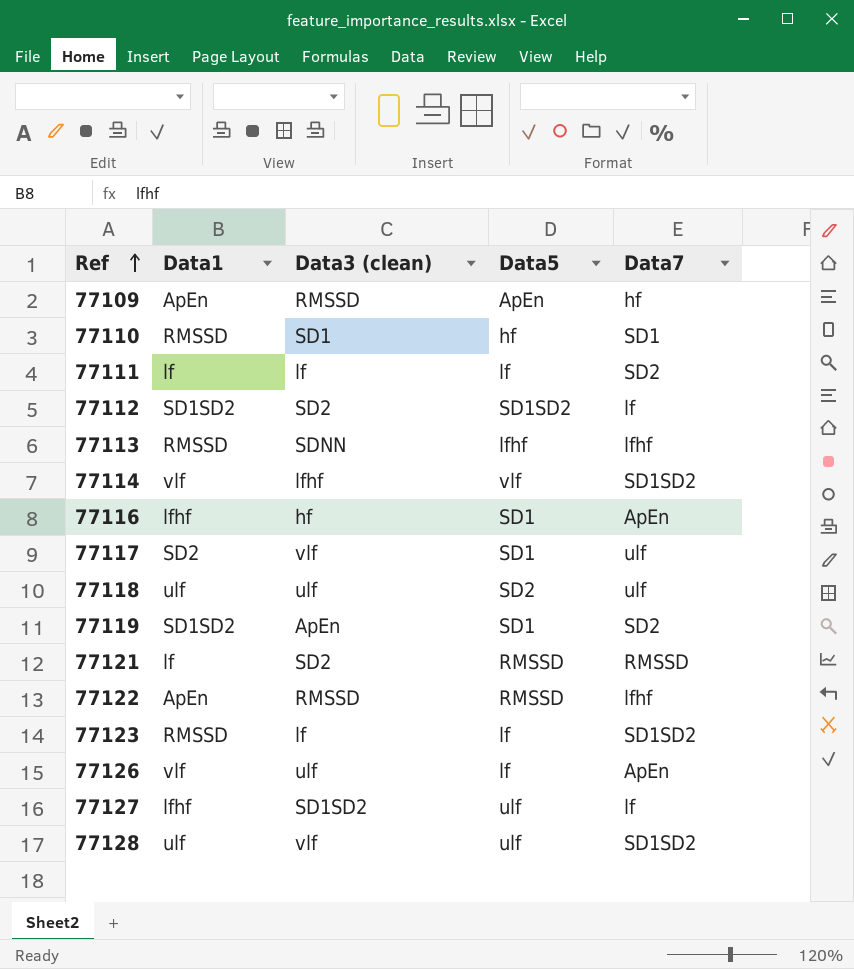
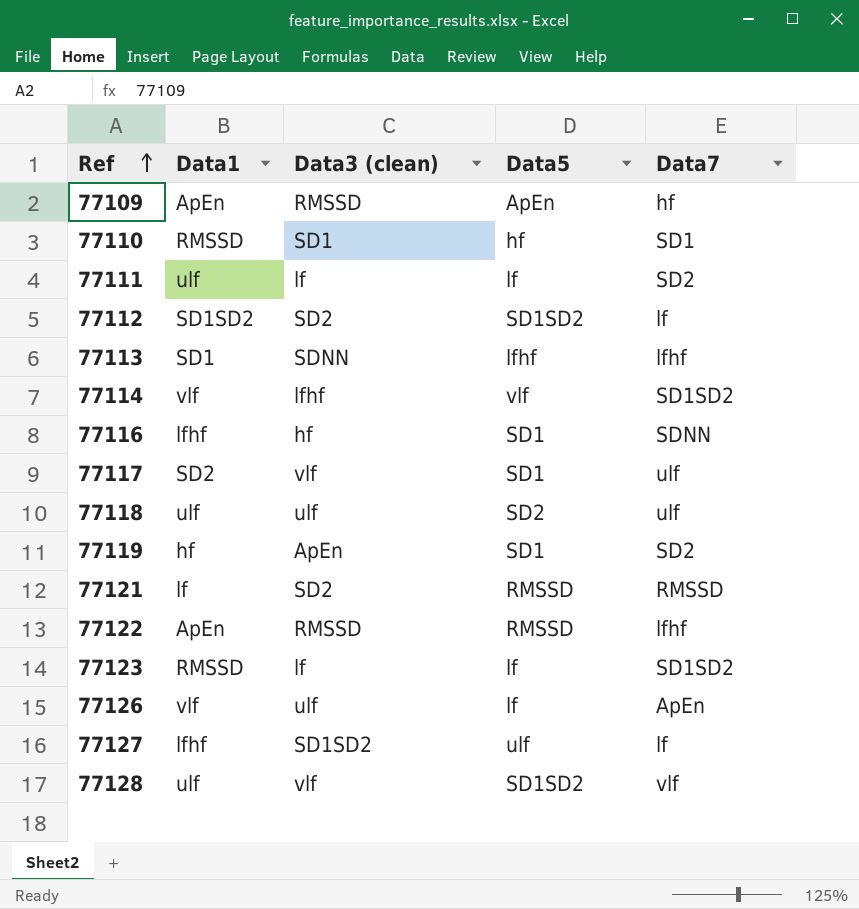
77111 | Data1: lf -> ulf
77113 | Data1: RMSSD -> SD1
77116 | Data7: ApEn -> SDNN
77119 | Data1: SD1SD2 -> hf
77128 | Data5: ulf -> SD1SD2
77128 | Data7: SD1SD2 -> vlf

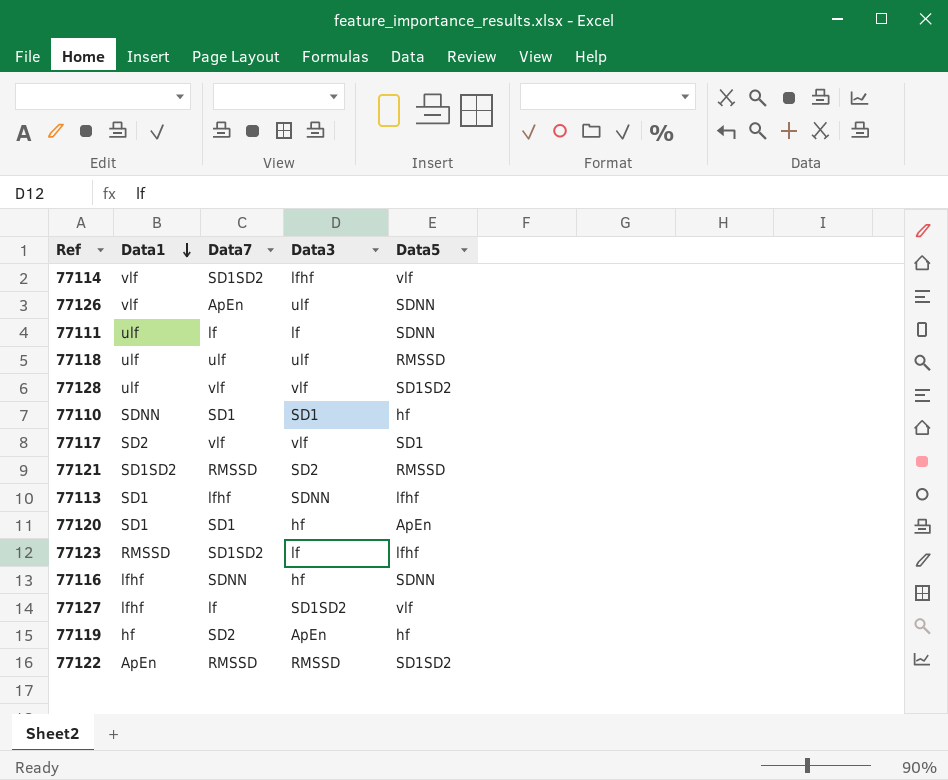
row order: Ref ascending -> Data1 descending
column Data7 | position: 5 -> 3
column name: Data3 (clean) -> Data3
row 77109: ApEn | RMSSD | ApEn | hf -> none
row 77112: SD1SD2 | SD2 | SD1SD2 | lf -> none
77126 | Data5: lf -> SDNN
77111 | Data7: SD2 -> lf
77111 | Data5: lf -> SDNN
77118 | Data5: SD2 -> RMSSD
77110 | Data1: RMSSD -> SDNN
77117 | Data7: ulf -> vlf
77121 | Data1: lf -> SD1SD2
row 77120: none -> SD1 | SD1 | hf | ApEn
77123 | Data5: lf -> lfhf
77116 | Data5: SD1 -> SDNN
77127 | Data5: ulf -> vlf
77119 | Data5: SD1 -> hf
77122 | Data7: lfhf -> RMSSD
77122 | Data5: RMSSD -> SD1SD2

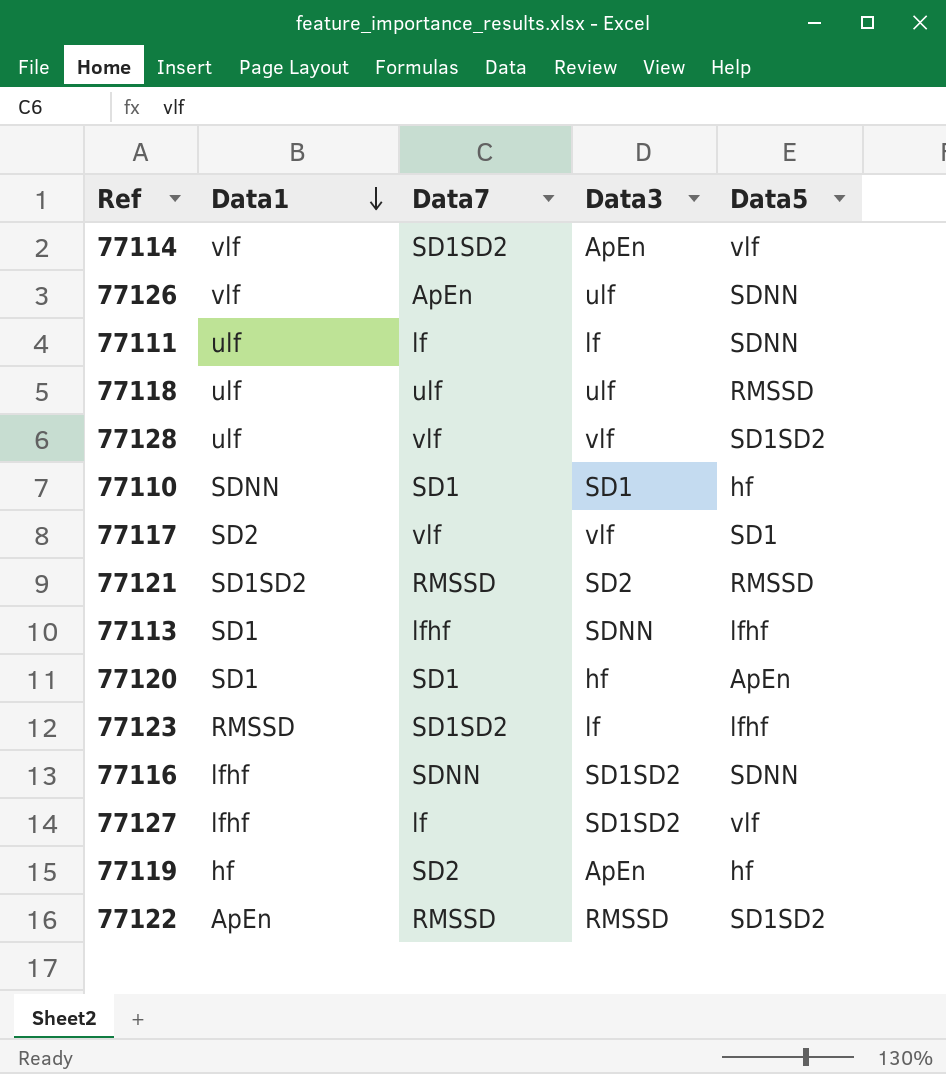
77114 | Data3: lfhf -> ApEn
77116 | Data3: hf -> SD1SD2

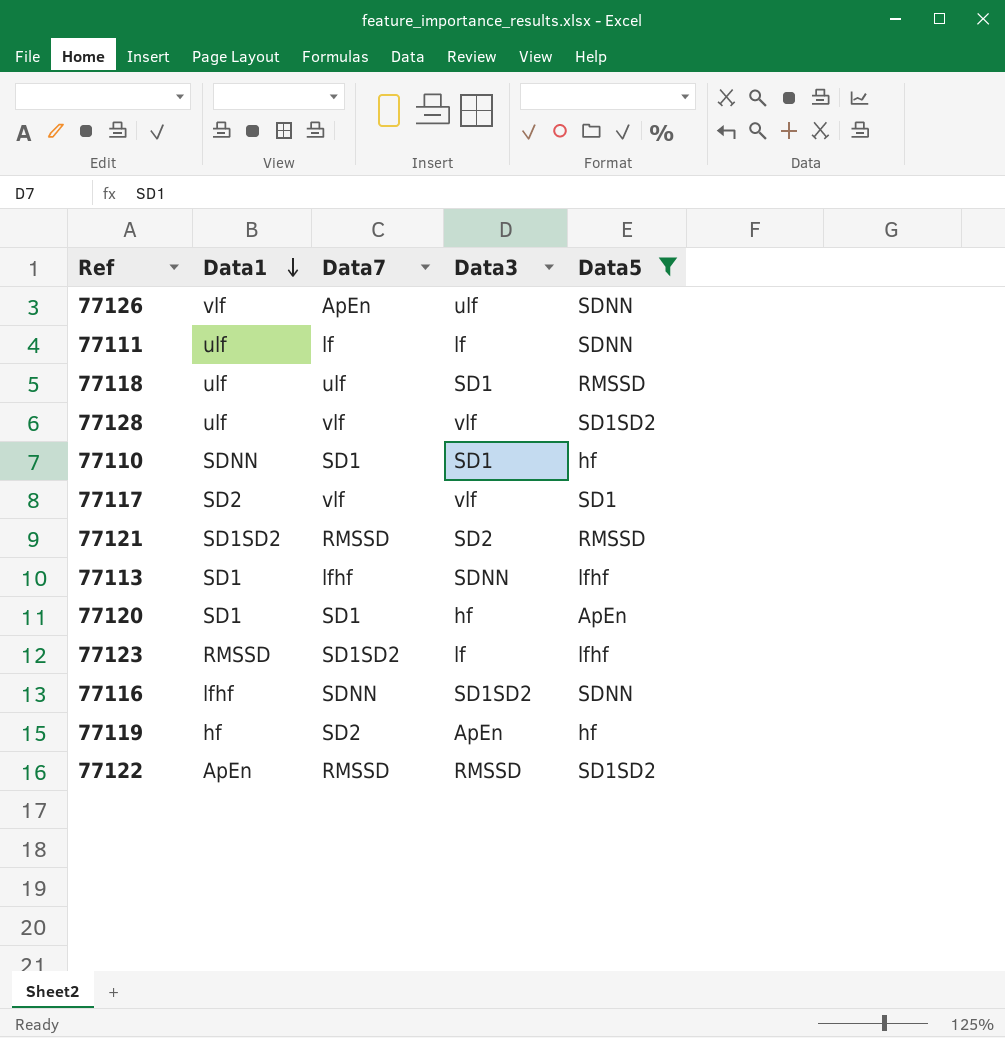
filter: none -> Data5 != vlf
77118 | Data3: ulf -> SD1

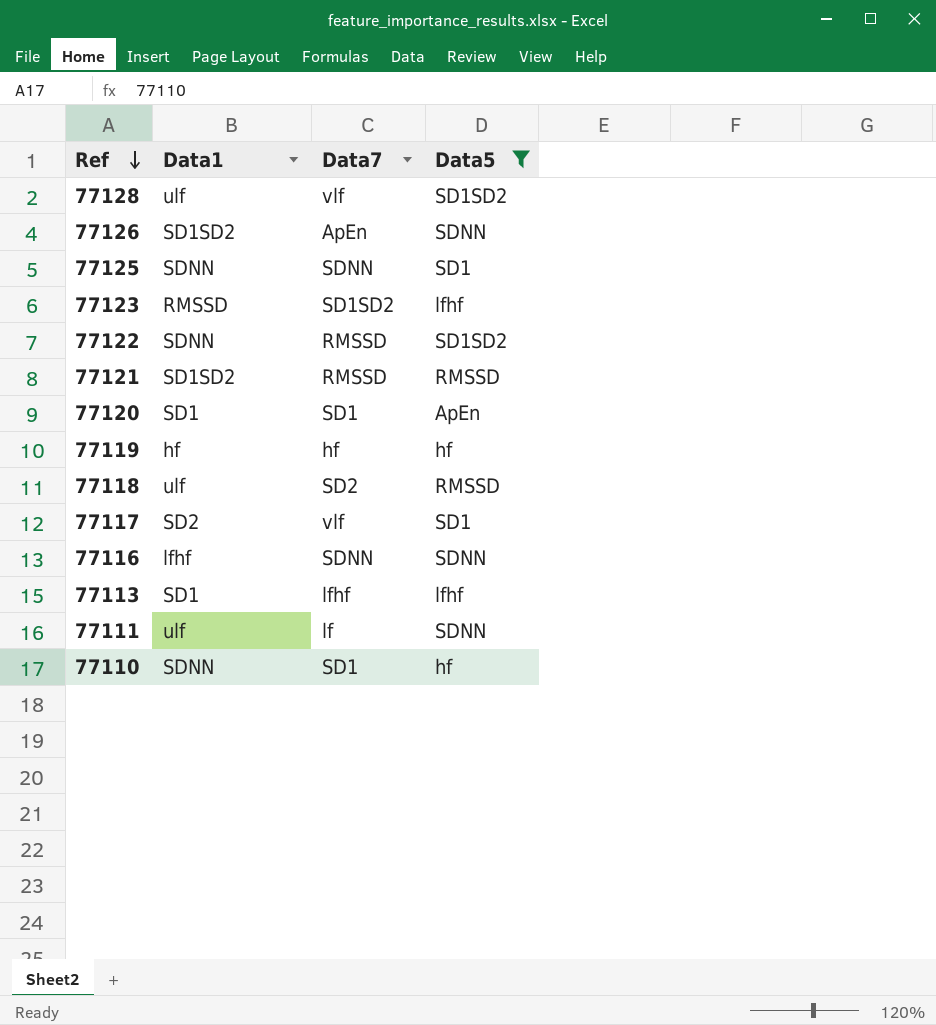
row order: Data1 descending -> Ref descending
column Data3 | position: 4 -> none
77126 | Data1: vlf -> SD1SD2
row 77125: none -> SDNN | SDNN | SD1
77122 | Data1: ApEn -> SDNN
77119 | Data7: SD2 -> hf
77118 | Data7: ulf -> SD2

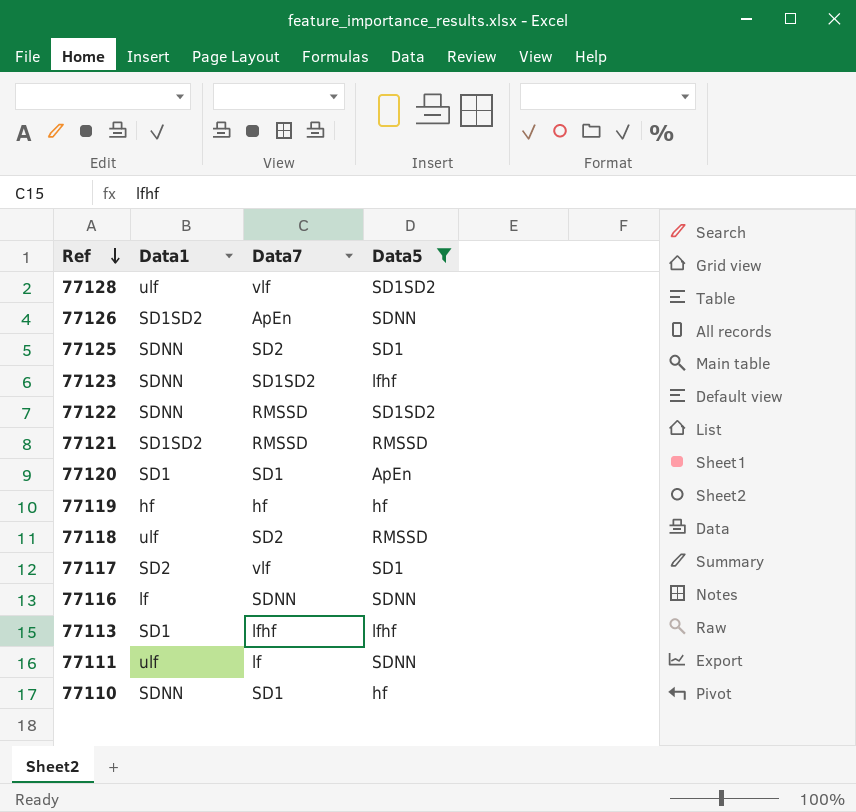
77125 | Data7: SDNN -> SD2
77123 | Data1: RMSSD -> SDNN
77116 | Data1: lfhf -> lf

